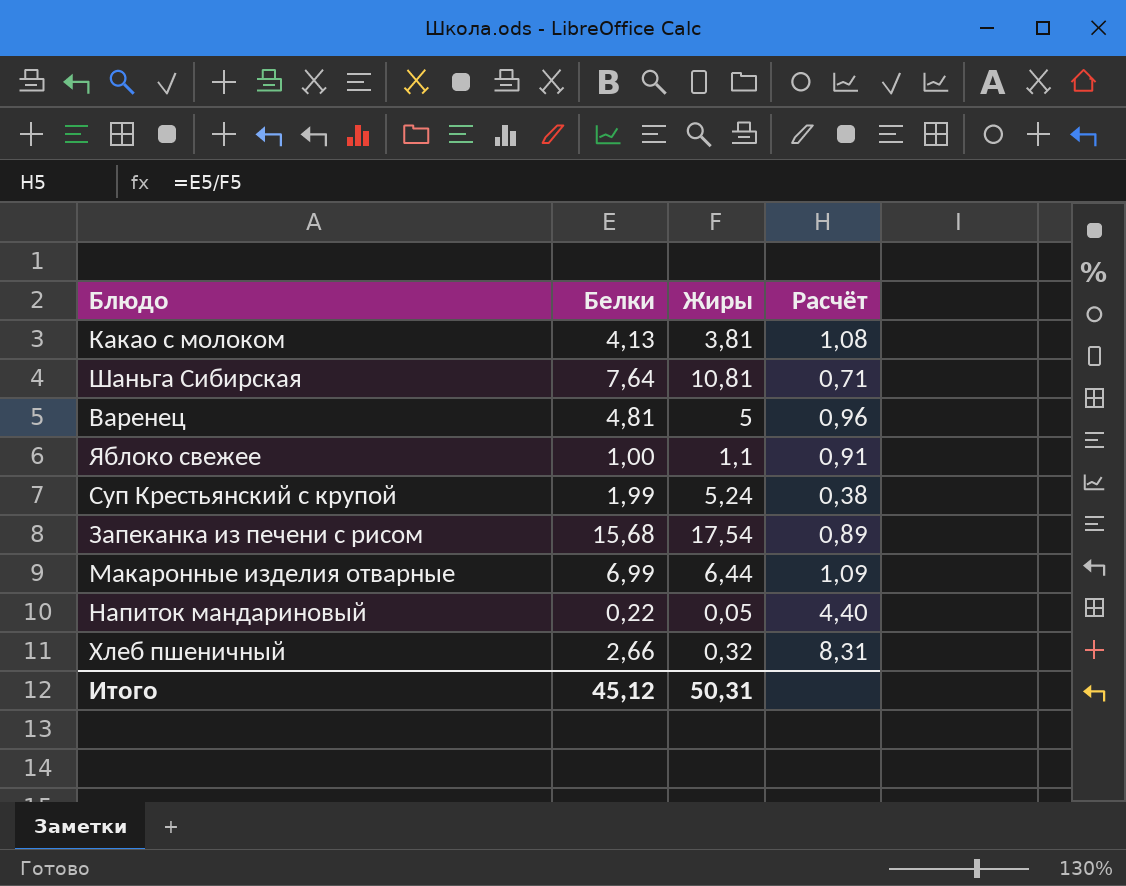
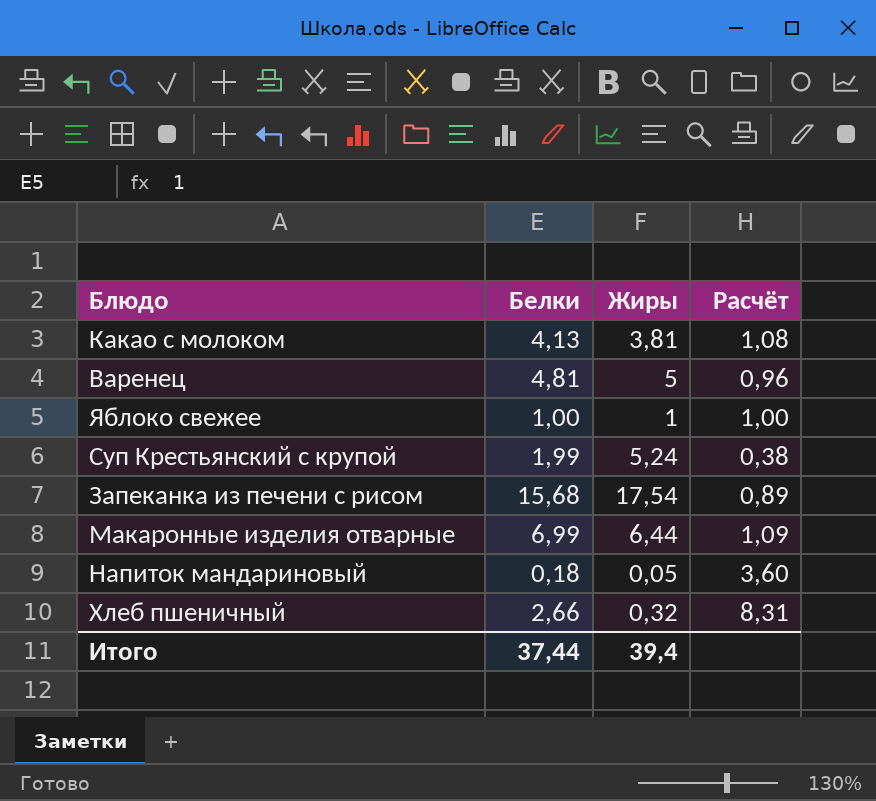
row Шаньга Сибирская: 7,64 | 10,81 | 0,71 -> none
Яблоко свежее | Жиры: 1,1 -> 1
Яблоко свежее | Расчёт: 0,91 -> 1,00
Напиток мандариновый | Белки: 0,22 -> 0,18
Напиток мандариновый | Расчёт: 4,40 -> 3,60
Итого | Белки: 45,12 -> 37,44
Итого | Жиры: 50,31 -> 39,4

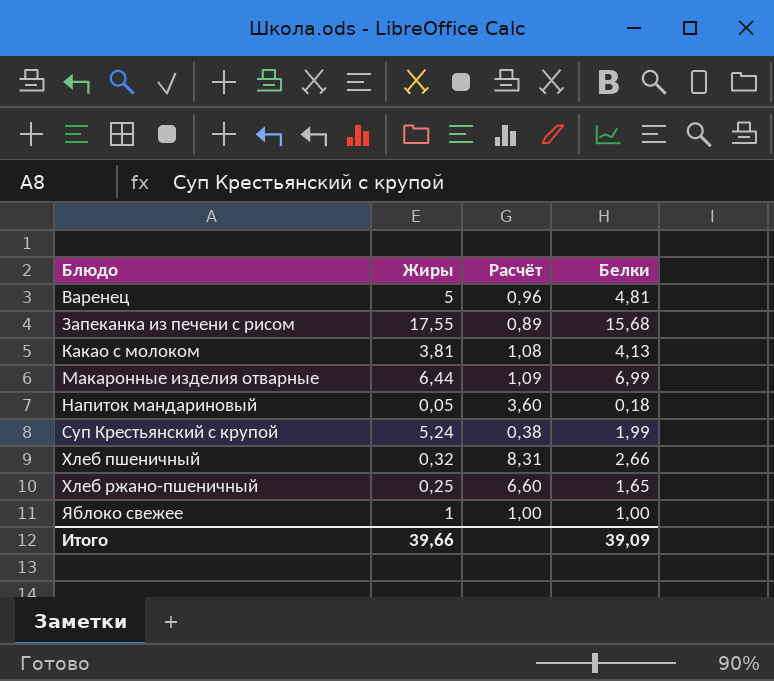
row order: none -> Блюдо ascending
column Белки | position: 2 -> 4
Запеканка из печени с рисом | Жиры: 17,54 -> 17,55
row Хлеб ржано-пшеничный: none -> 0,25 | 6,60 | 1,65
Итого | Жиры: 39,4 -> 39,66
Итого | Белки: 37,44 -> 39,09

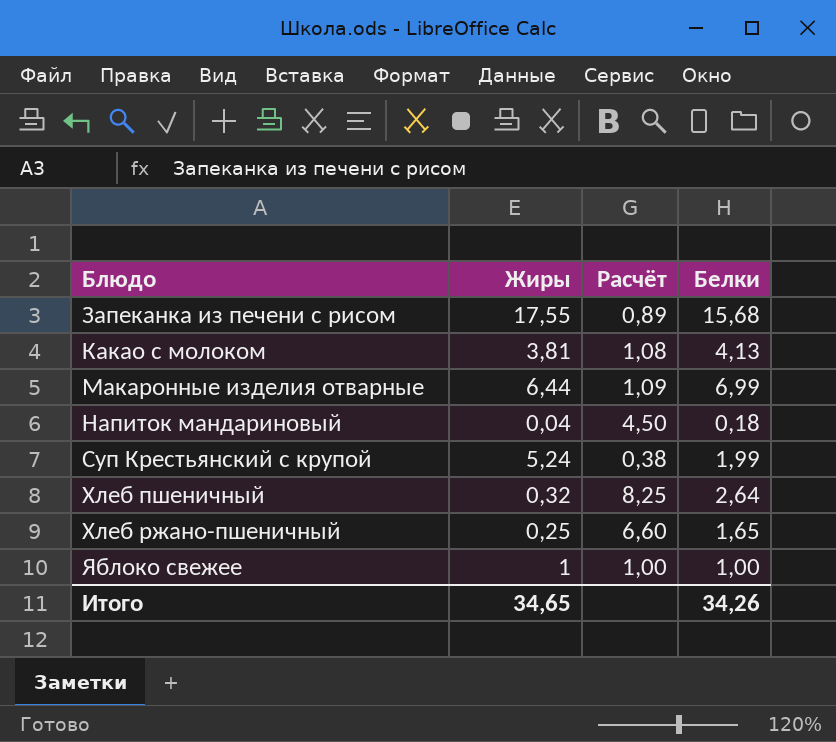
row Варенец: 5 | 0,96 | 4,81 -> none
Напиток мандариновый | Жиры: 0,05 -> 0,04
Напиток мандариновый | Расчёт: 3,60 -> 4,50
Хлеб пшеничный | Расчёт: 8,31 -> 8,25
Хлеб пшеничный | Белки: 2,66 -> 2,64
Итого | Жиры: 39,66 -> 34,65
Итого | Белки: 39,09 -> 34,26

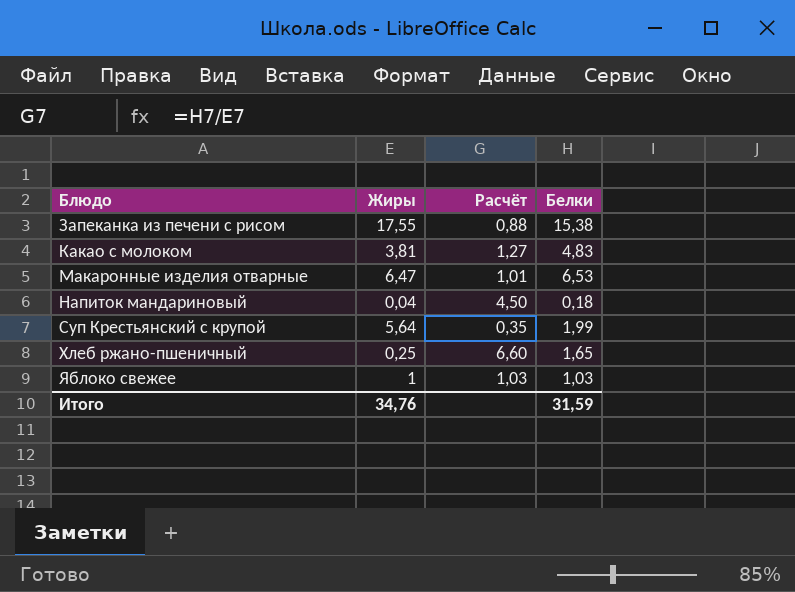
row Хлеб пшеничный: 0,32 | 8,25 | 2,64 -> none
Запеканка из печени с рисом | Расчёт: 0,89 -> 0,88
Запеканка из печени с рисом | Белки: 15,68 -> 15,38
Какао с молоком | Расчёт: 1,08 -> 1,27
Какао с молоком | Белки: 4,13 -> 4,83
Макаронные изделия отварные | Жиры: 6,44 -> 6,47
Макаронные изделия отварные | Расчёт: 1,09 -> 1,01
Макаронные изделия отварные | Белки: 6,99 -> 6,53
Суп Крестьянский с крупой | Жиры: 5,24 -> 5,64
Суп Крестьянский с крупой | Расчёт: 0,38 -> 0,35
Яблоко свежее | Расчёт: 1,00 -> 1,03
Яблоко свежее | Белки: 1,00 -> 1,03
Итого | Жиры: 34,65 -> 34,76
Итого | Белки: 34,26 -> 31,59

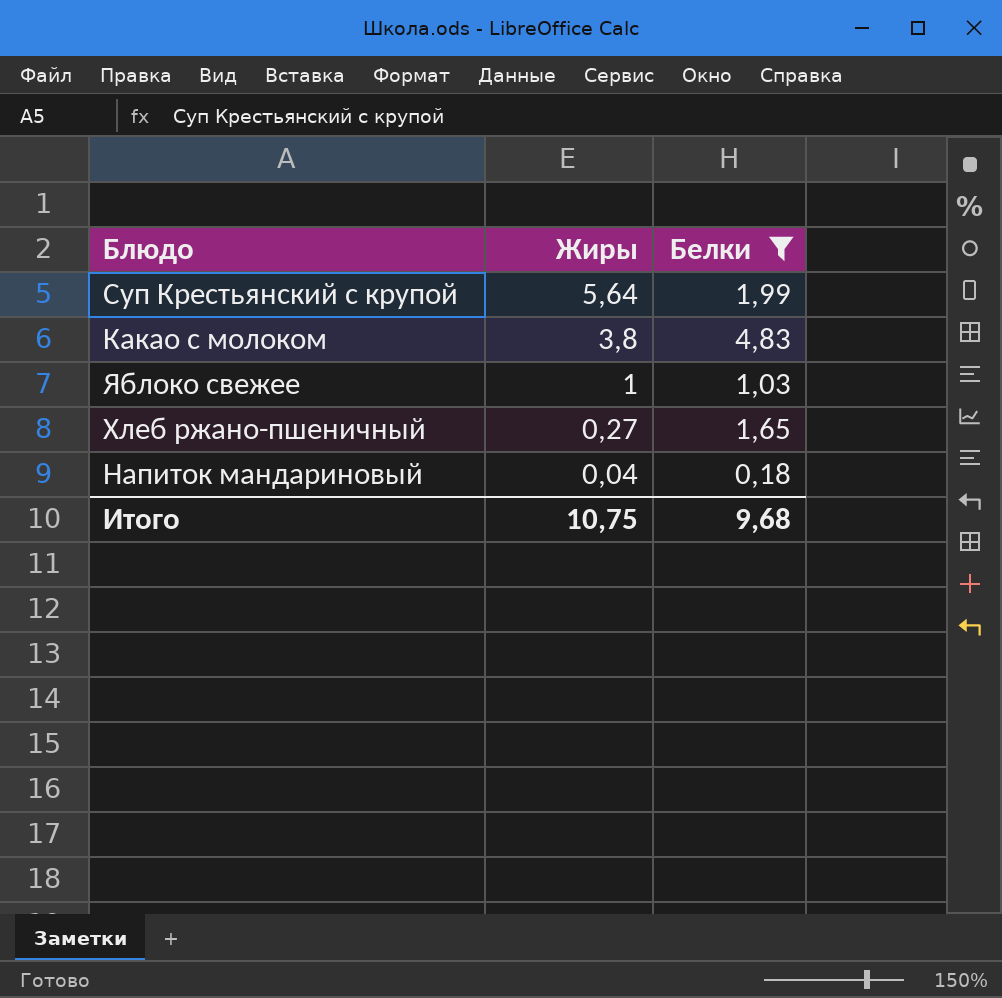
filter: none -> Белки <= 4,83
row order: Блюдо ascending -> Жиры descending
column Расчёт | formula: [Белки] / [Жиры] -> none
Какао с молоком | Жиры: 3,81 -> 3,8
Хлеб ржано-пшеничный | Жиры: 0,25 -> 0,27
Итого | Жиры: 34,76 -> 10,75
Итого | Белки: 31,59 -> 9,68

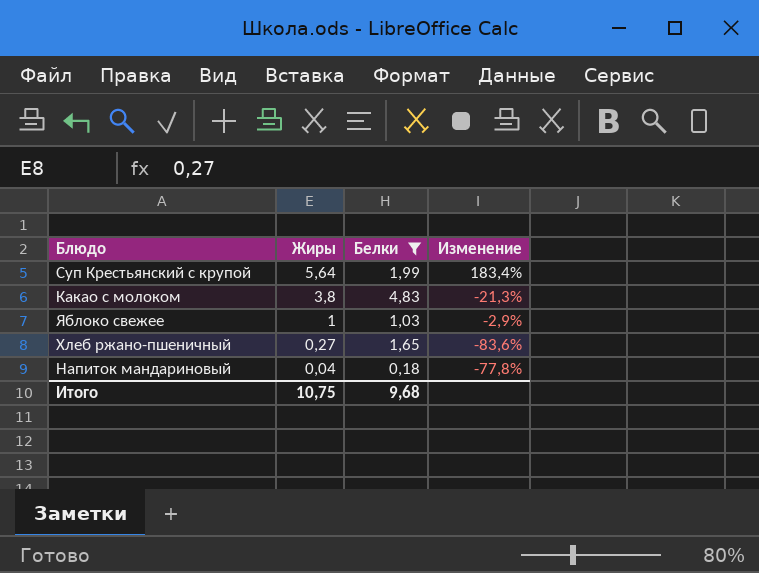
column Изменение | formula: none -> ([Жиры] - [Белки]) / [Белки]

